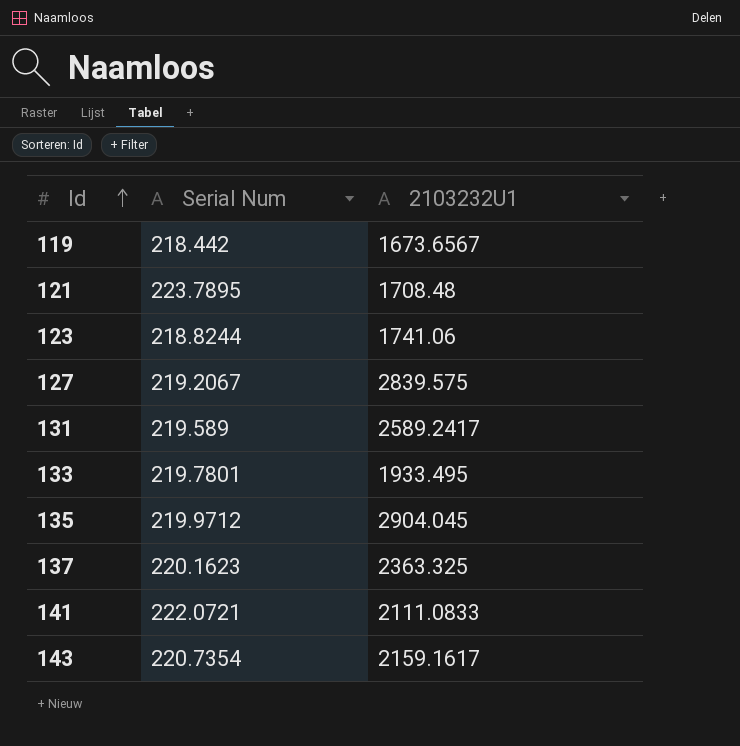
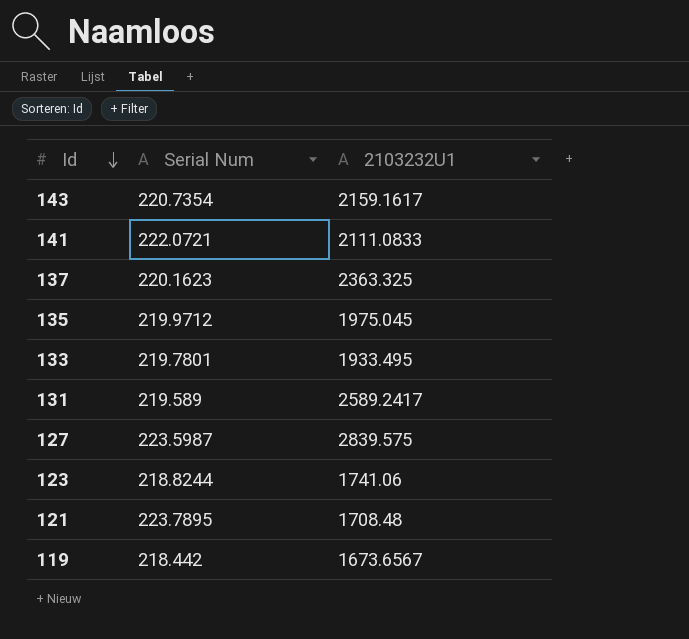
row order: Id ascending -> Id descending
135 | 2103232U1: 2904.045 -> 1975.045
127 | Serial Num: 219.2067 -> 223.5987

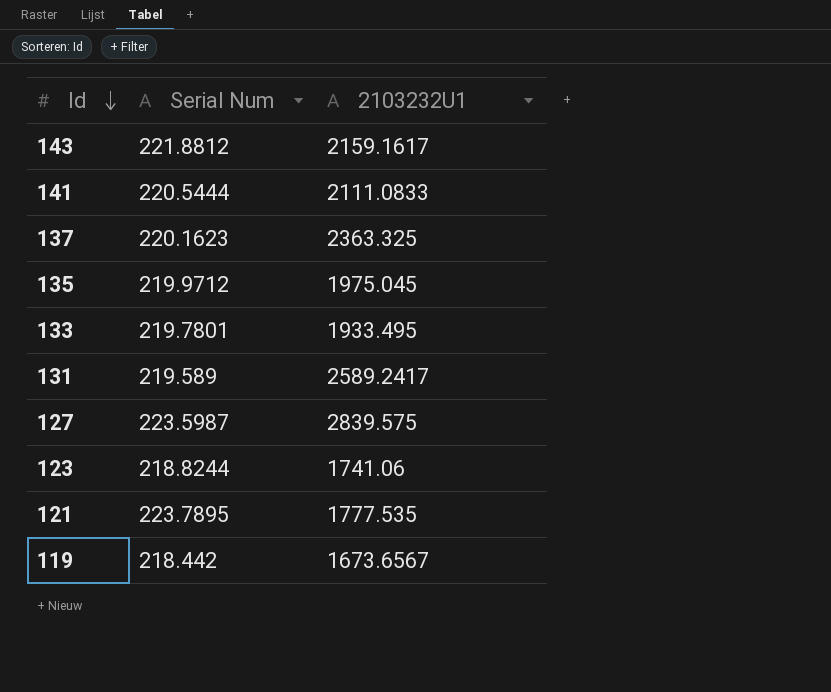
143 | Serial Num: 220.7354 -> 221.8812
141 | Serial Num: 222.0721 -> 220.5444
121 | 2103232U1: 1708.48 -> 1777.535

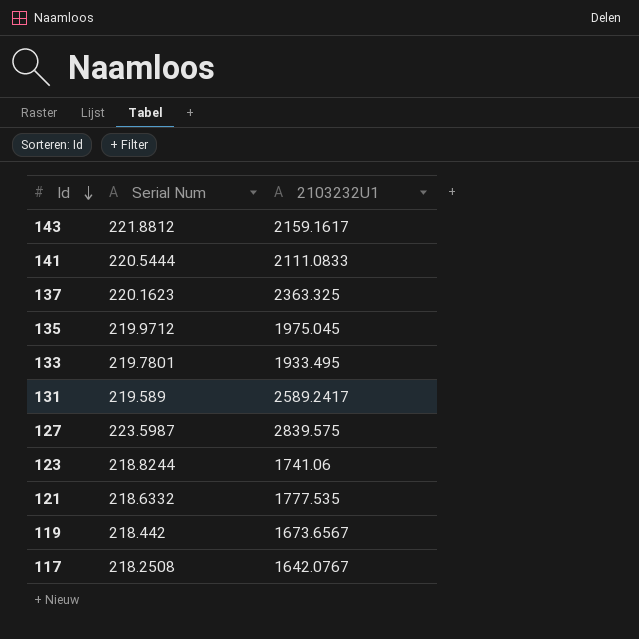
121 | Serial Num: 223.7895 -> 218.6332
row 117: none -> 218.2508 | 1642.0767

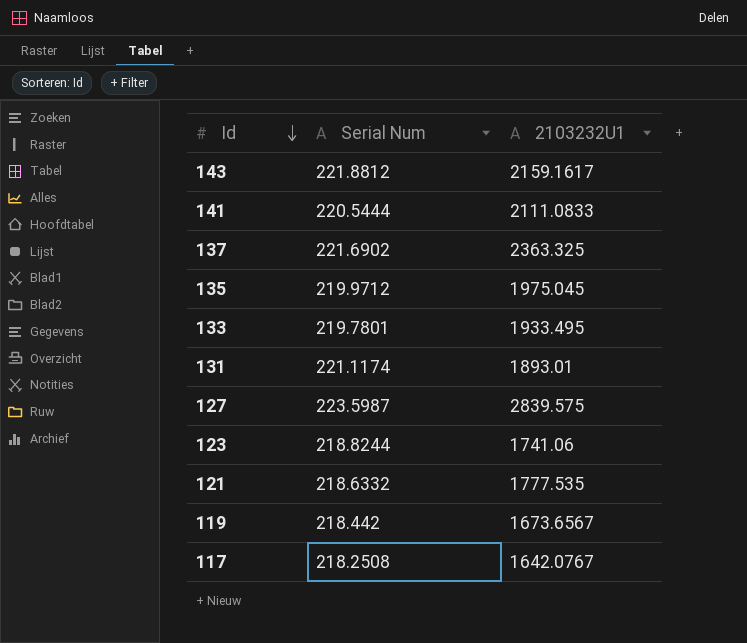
137 | Serial Num: 220.1623 -> 221.6902
131 | Serial Num: 219.589 -> 221.1174
131 | 2103232U1: 2589.2417 -> 1893.01

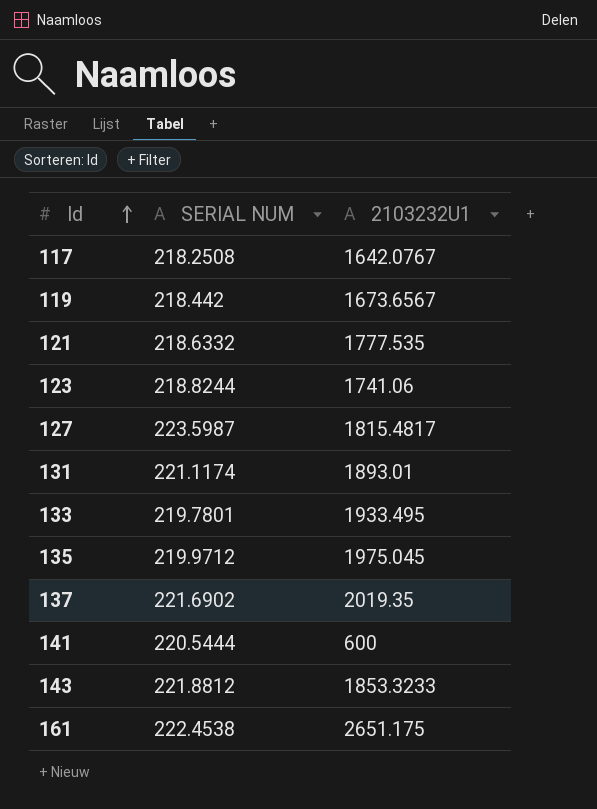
row order: Id descending -> Id ascending
column name: Serial Num -> SERIAL NUM
127 | 2103232U1: 2839.575 -> 1815.4817
137 | 2103232U1: 2363.325 -> 2019.35
141 | 2103232U1: 2111.0833 -> 600
143 | 2103232U1: 2159.1617 -> 1853.3233
row 161: none -> 222.4538 | 2651.175

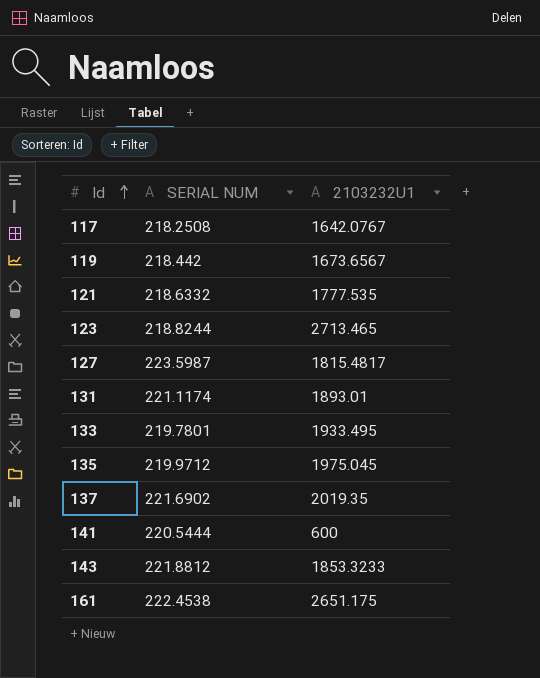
123 | 2103232U1: 1741.06 -> 2713.465

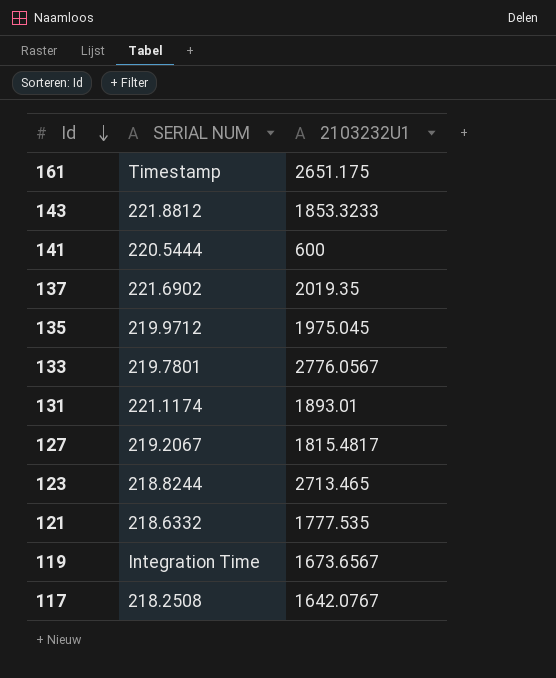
row order: Id ascending -> Id descending
161 | SERIAL NUM: 222.4538 -> Timestamp
133 | 2103232U1: 1933.495 -> 2776.0567
127 | SERIAL NUM: 223.5987 -> 219.2067
119 | SERIAL NUM: 218.442 -> Integration Time

